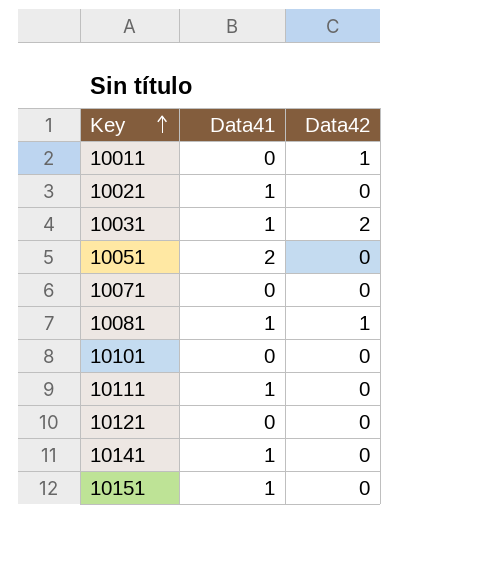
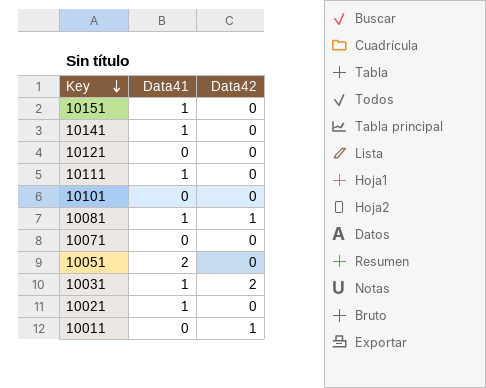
row order: Key ascending -> Key descending

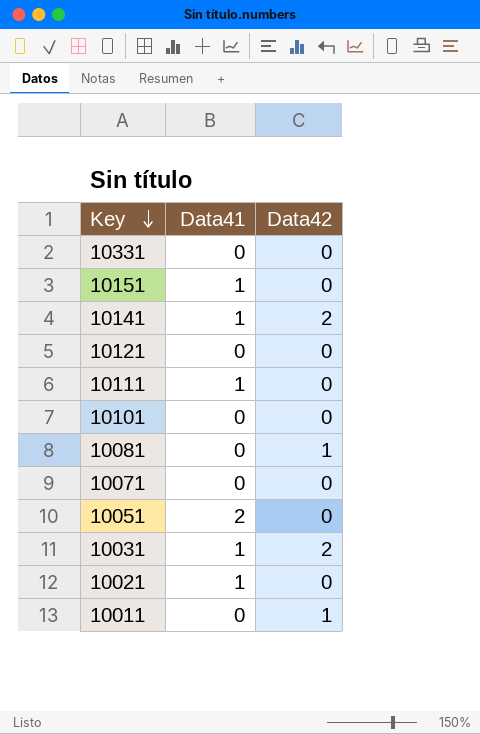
row 10331: none -> 0 | 0
10141 | Data42: 0 -> 2
10081 | Data41: 1 -> 0

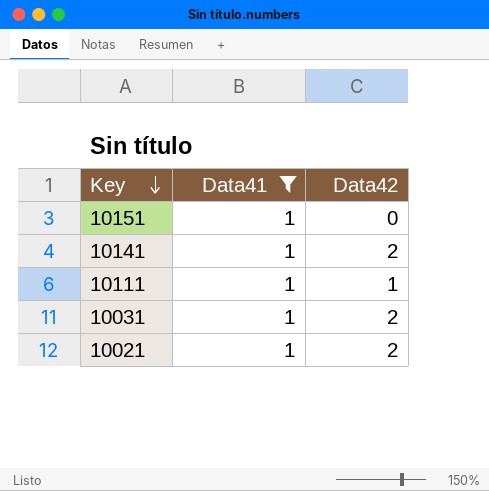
filter: none -> Data41 = 1
10111 | Data42: 0 -> 1
10021 | Data42: 0 -> 2

